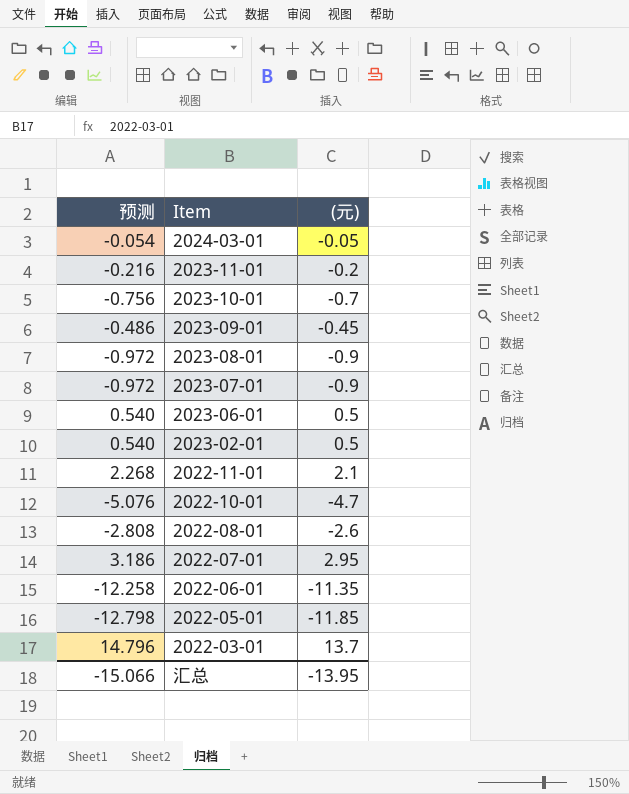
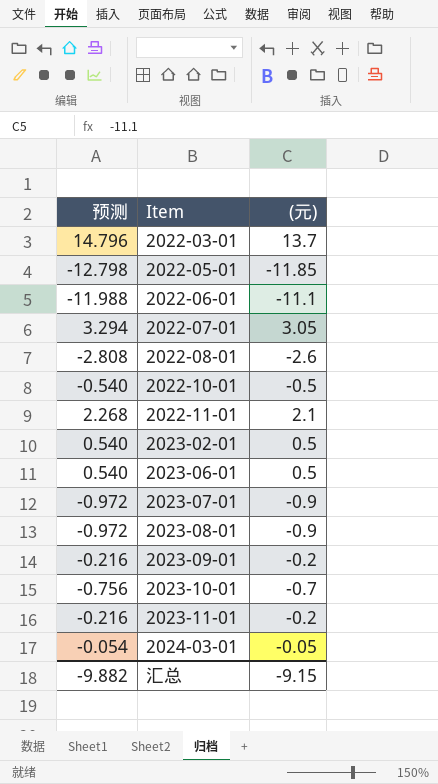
row order: Item descending -> Item ascending
2022-06-01 | 预测: -12.258 -> -11.988
2022-06-01 | (元): -11.35 -> -11.1
2022-07-01 | 预测: 3.186 -> 3.294
2022-07-01 | (元): 2.95 -> 3.05
2022-10-01 | 预测: -5.076 -> -0.540
2022-10-01 | (元): -4.7 -> -0.5
2023-09-01 | 预测: -0.486 -> -0.216
2023-09-01 | (元): -0.45 -> -0.2
汇总 | 预测: -15.066 -> -9.882
汇总 | (元): -13.95 -> -9.15

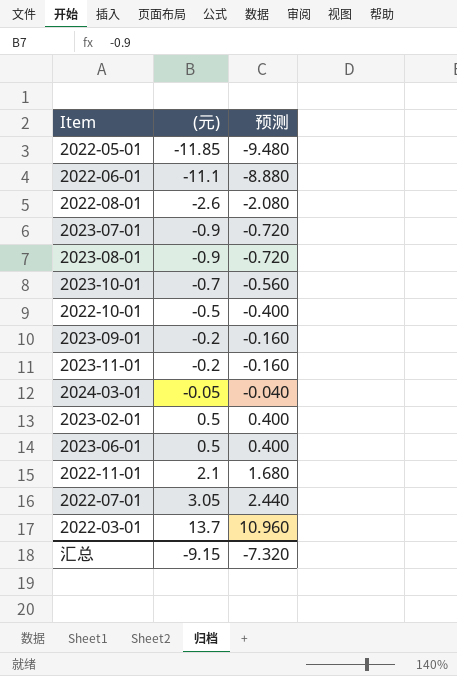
row order: Item ascending -> (元) ascending
column 预测 | formula: [(元)] * 1.08 -> [(元)] * 0.8
column 预测 | position: 1 -> 3
汇总 | 预测: -9.882 -> -7.320

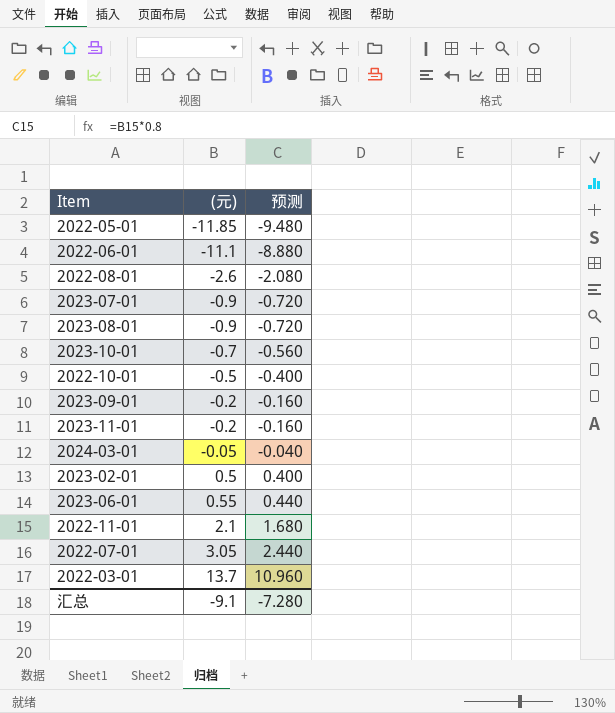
2023-06-01 | (元): 0.5 -> 0.55
2023-06-01 | 预测: 0.400 -> 0.440
汇总 | (元): -9.15 -> -9.1
汇总 | 预测: -7.320 -> -7.280

